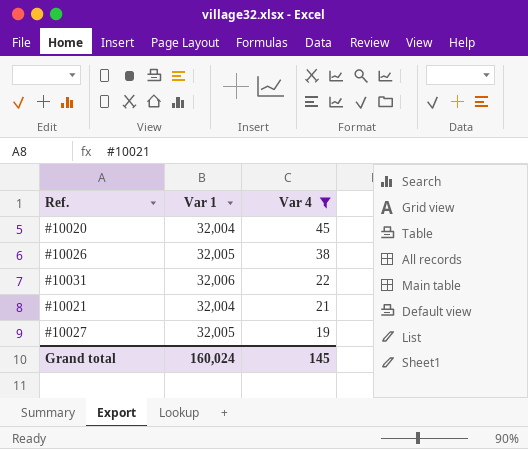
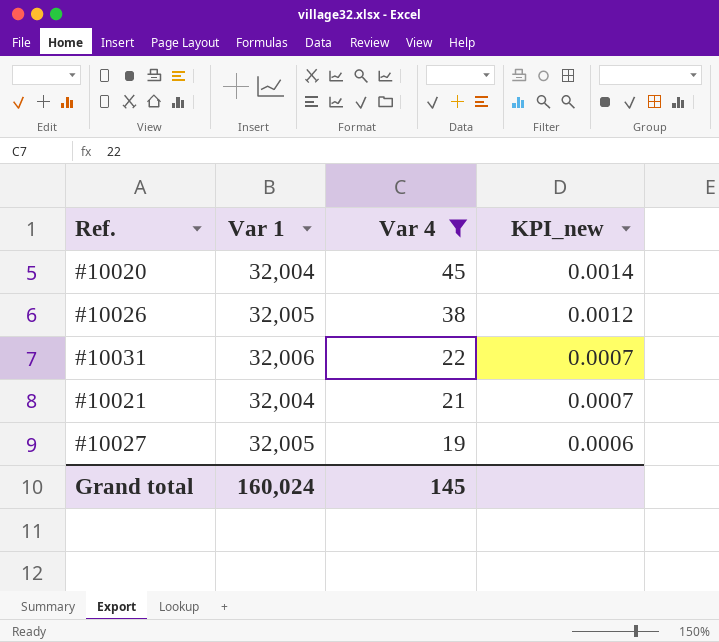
column KPI_new | formula: none -> [Var 4] / [Var 1]

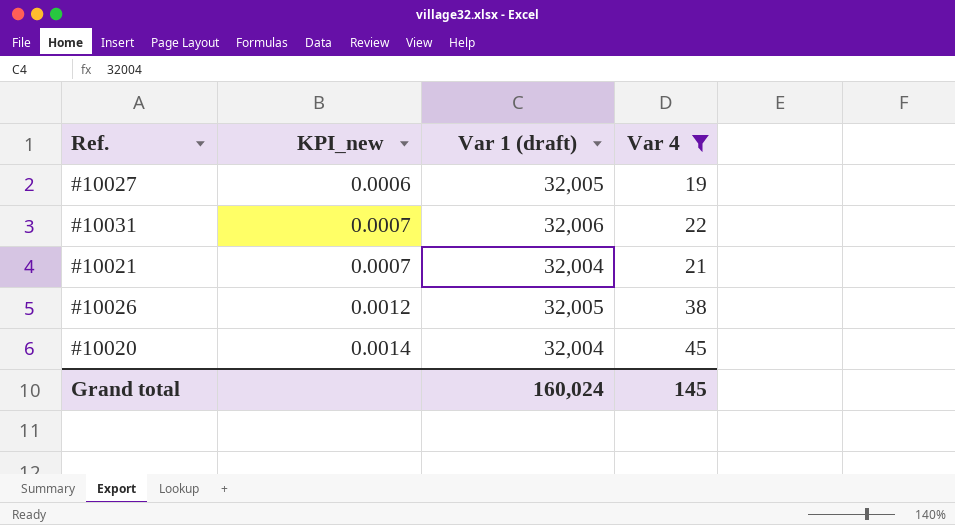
row order: Var 4 descending -> KPI_new ascending
column KPI_new | position: 4 -> 2
column name: Var 1 -> Var 1 (draft)

